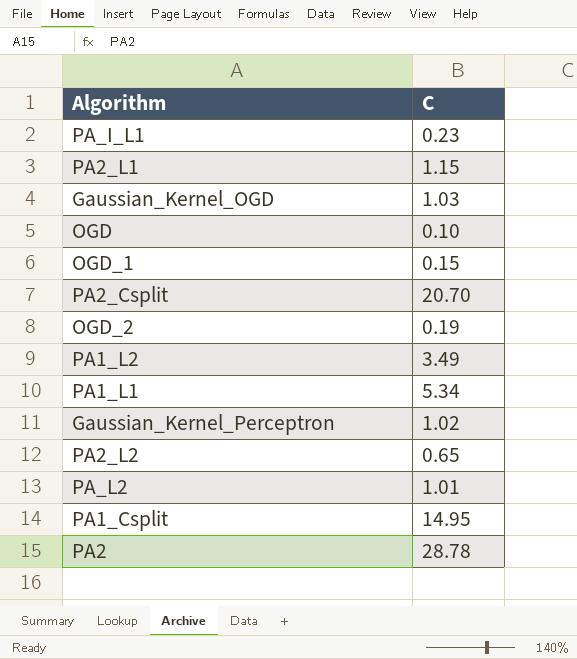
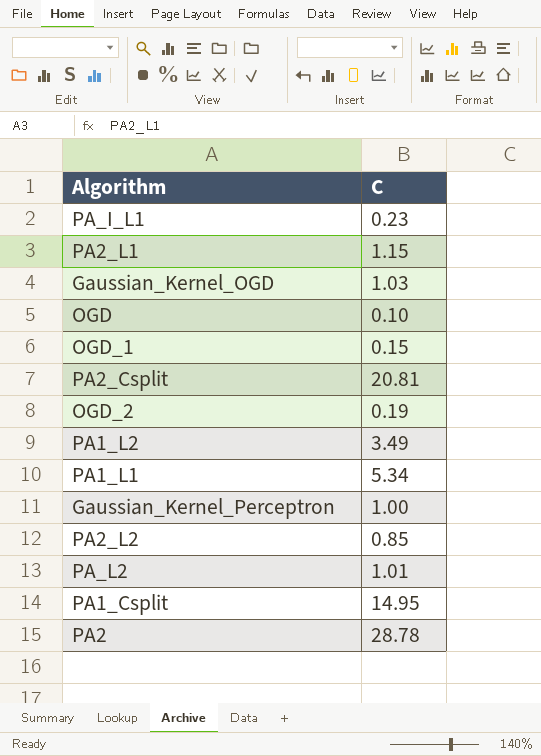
PA2_Csplit | C: 20.70 -> 20.81
Gaussian_Kernel_Perceptron | C: 1.02 -> 1.00
PA2_L2 | C: 0.65 -> 0.85

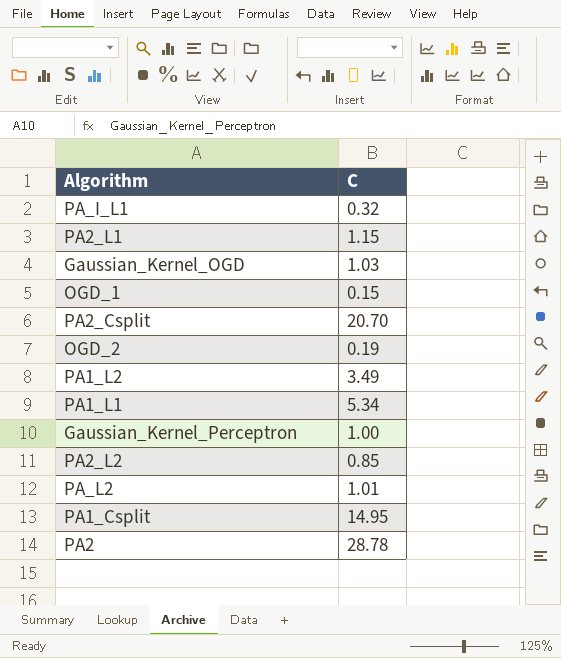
row OGD: 0.10 -> none
PA_I_L1 | C: 0.23 -> 0.32
PA2_Csplit | C: 20.81 -> 20.70

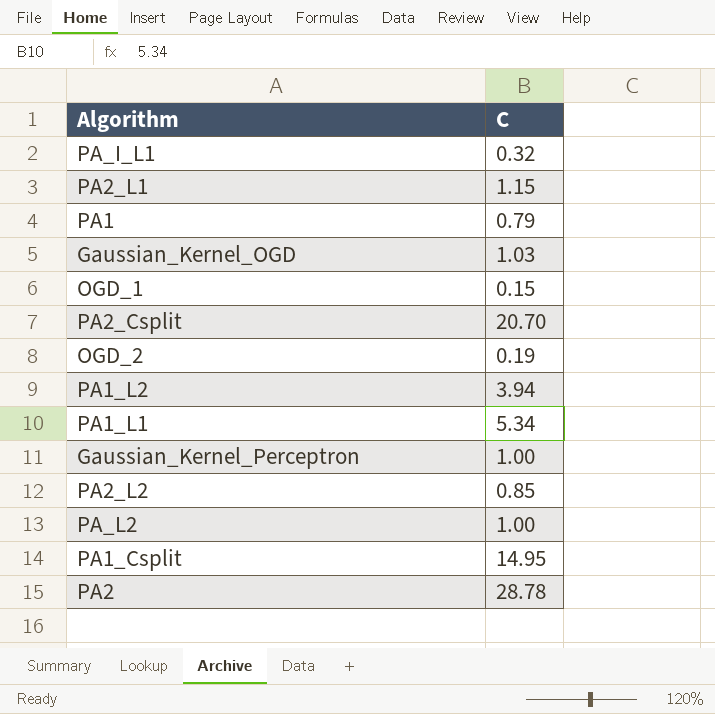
row PA1: none -> 0.79
PA1_L2 | C: 3.49 -> 3.94
PA_L2 | C: 1.01 -> 1.00

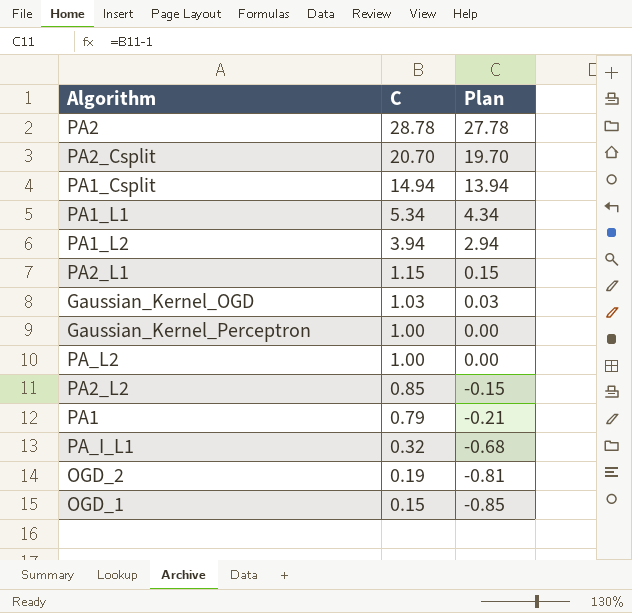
row order: none -> C descending
column Plan | formula: none -> [C] - 1
PA1_Csplit | C: 14.95 -> 14.94

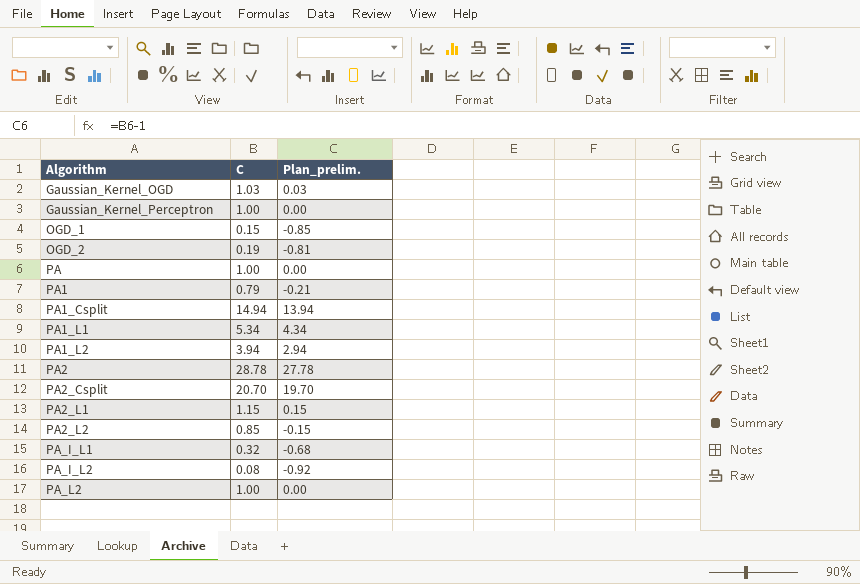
row order: C descending -> Algorithm ascending
column name: Plan -> Plan_prelim.
row PA: none -> 1.00 | 0.00
row PA_I_L2: none -> 0.08 | -0.92

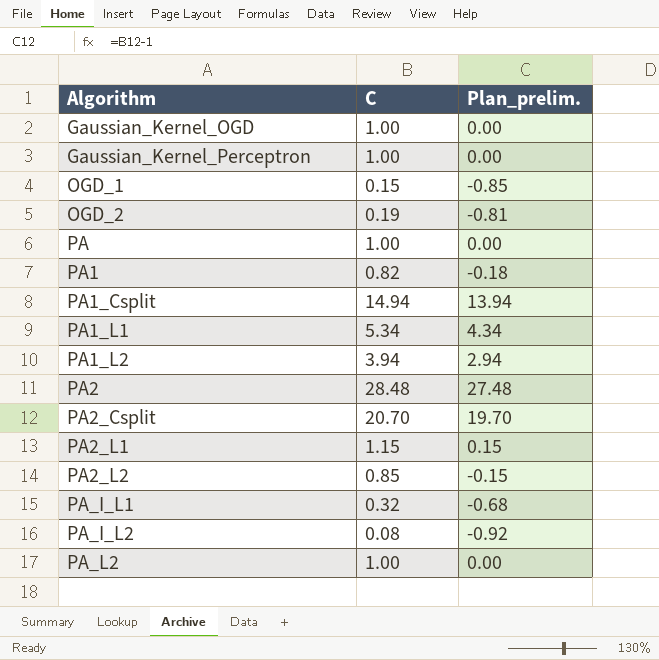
Gaussian_Kernel_OGD | C: 1.03 -> 1.00
Gaussian_Kernel_OGD | Plan_prelim.: 0.03 -> 0.00
PA1 | C: 0.79 -> 0.82
PA1 | Plan_prelim.: -0.21 -> -0.18
PA2 | C: 28.78 -> 28.48
PA2 | Plan_prelim.: 27.78 -> 27.48

